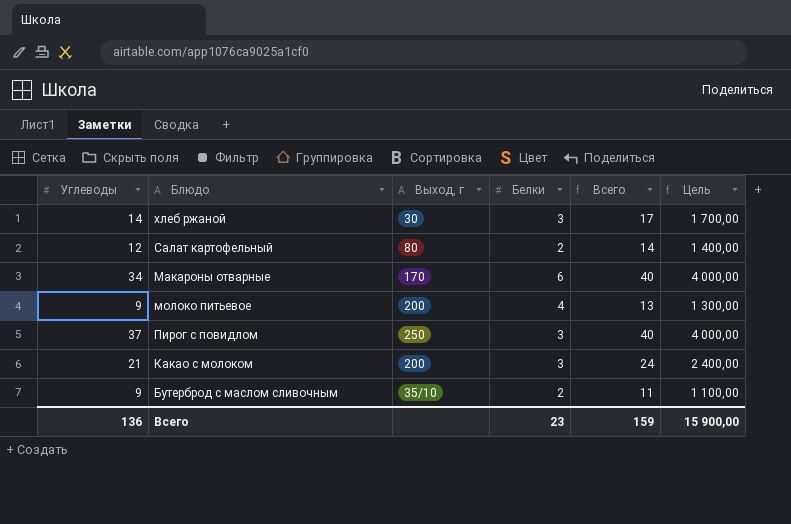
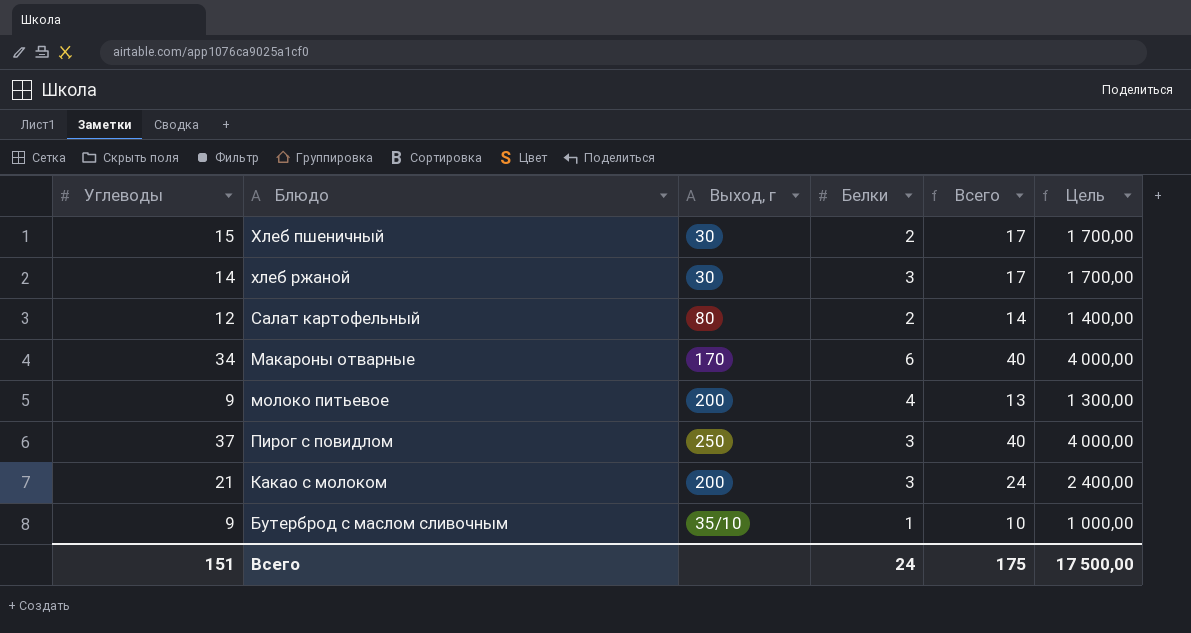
row Хлеб пшеничный: none -> 15 | 30 | 2 | 17 | 1 700,00
Бутерброд с маслом сливочным | Белки: 2 -> 1
Бутерброд с маслом сливочным | Всего: 11 -> 10
Бутерброд с маслом сливочным | Цель: 1 100,00 -> 1 000,00
Всего | Углеводы: 136 -> 151
Всего | Белки: 23 -> 24
Всего | Всего: 159 -> 175
Всего | Цель: 15 900,00 -> 17 500,00

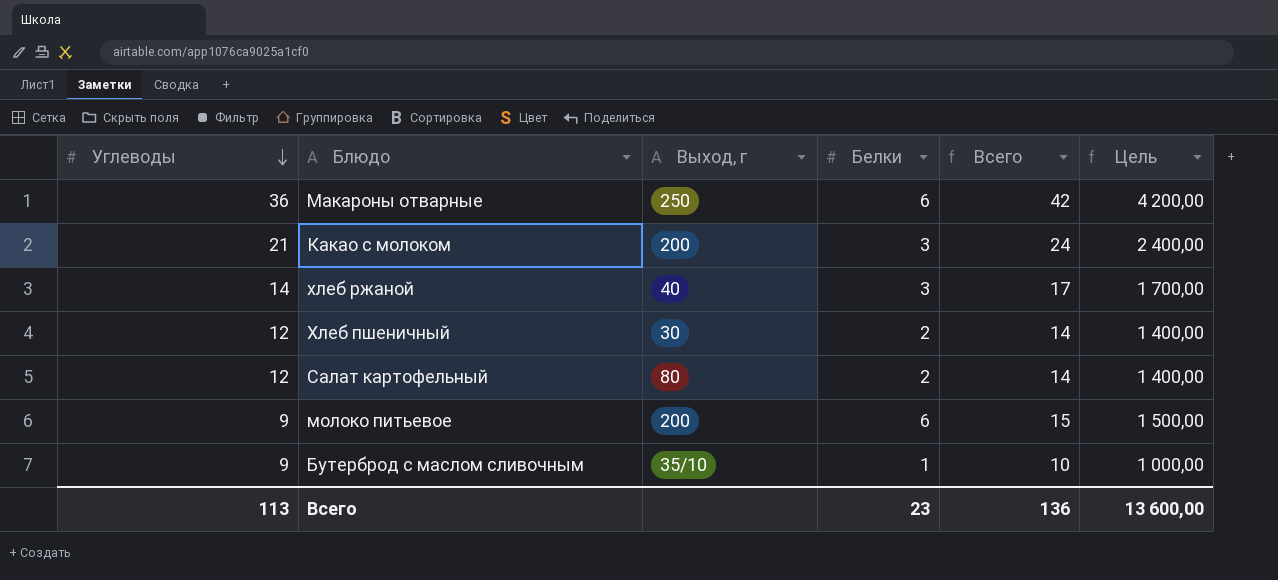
row order: none -> Углеводы descending
row Пирог с повидлом: 37 | 250 | 3 | 40 | 4 000,00 -> none
Макароны отварные | Углеводы: 34 -> 36
Макароны отварные | Выход, г: 170 -> 250
Макароны отварные | Всего: 40 -> 42
Макароны отварные | Цель: 4 000,00 -> 4 200,00
хлеб ржаной | Выход, г: 30 -> 40
Хлеб пшеничный | Углеводы: 15 -> 12
Хлеб пшеничный | Всего: 17 -> 14
Хлеб пшеничный | Цель: 1 700,00 -> 1 400,00
молоко питьевое | Белки: 4 -> 6
молоко питьевое | Всего: 13 -> 15
молоко питьевое | Цель: 1 300,00 -> 1 500,00
Всего | Углеводы: 151 -> 113
Всего | Белки: 24 -> 23
Всего | Всего: 175 -> 136
Всего | Цель: 17 500,00 -> 13 600,00

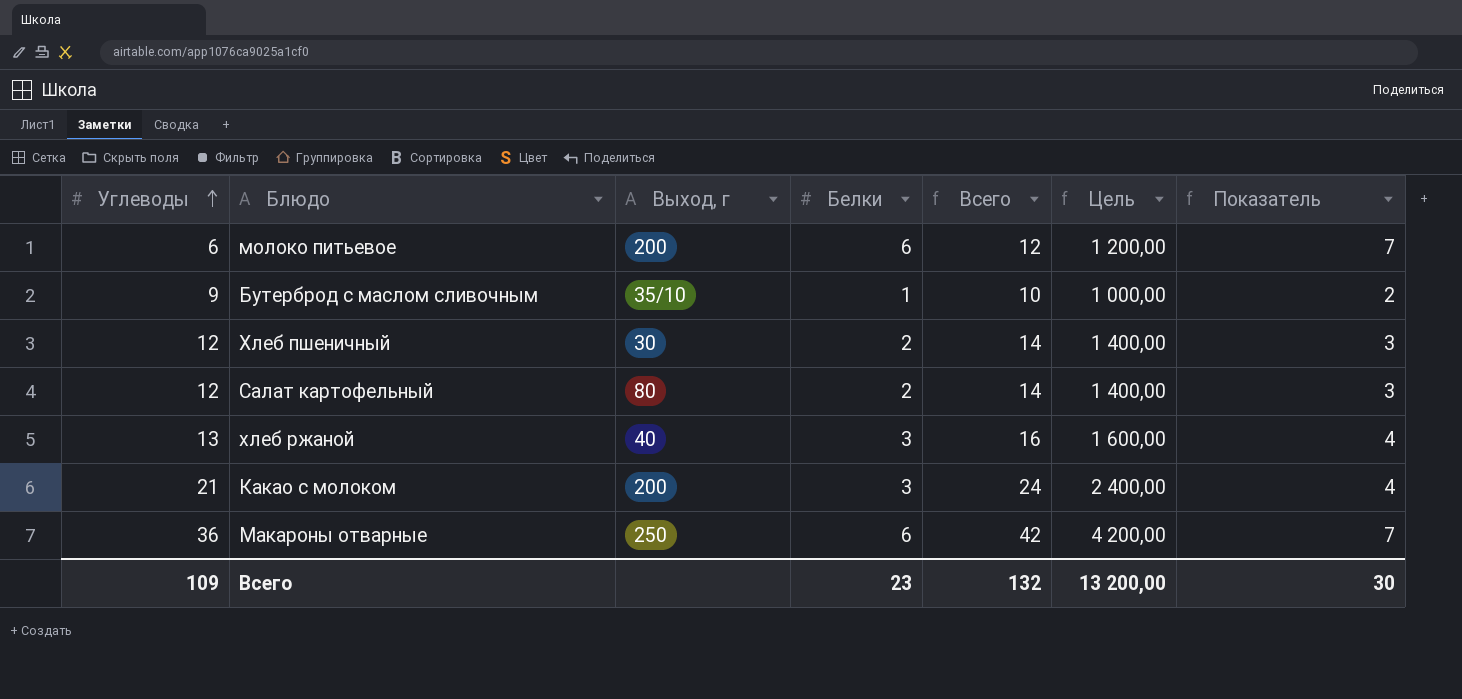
row order: Углеводы descending -> Углеводы ascending
column Показатель | formula: none -> [Белки] + 1
молоко питьевое | Углеводы: 9 -> 6
молоко питьевое | Всего: 15 -> 12
молоко питьевое | Цель: 1 500,00 -> 1 200,00
хлеб ржаной | Углеводы: 14 -> 13
хлеб ржаной | Всего: 17 -> 16
хлеб ржаной | Цель: 1 700,00 -> 1 600,00
Всего | Углеводы: 113 -> 109
Всего | Всего: 136 -> 132
Всего | Цель: 13 600,00 -> 13 200,00

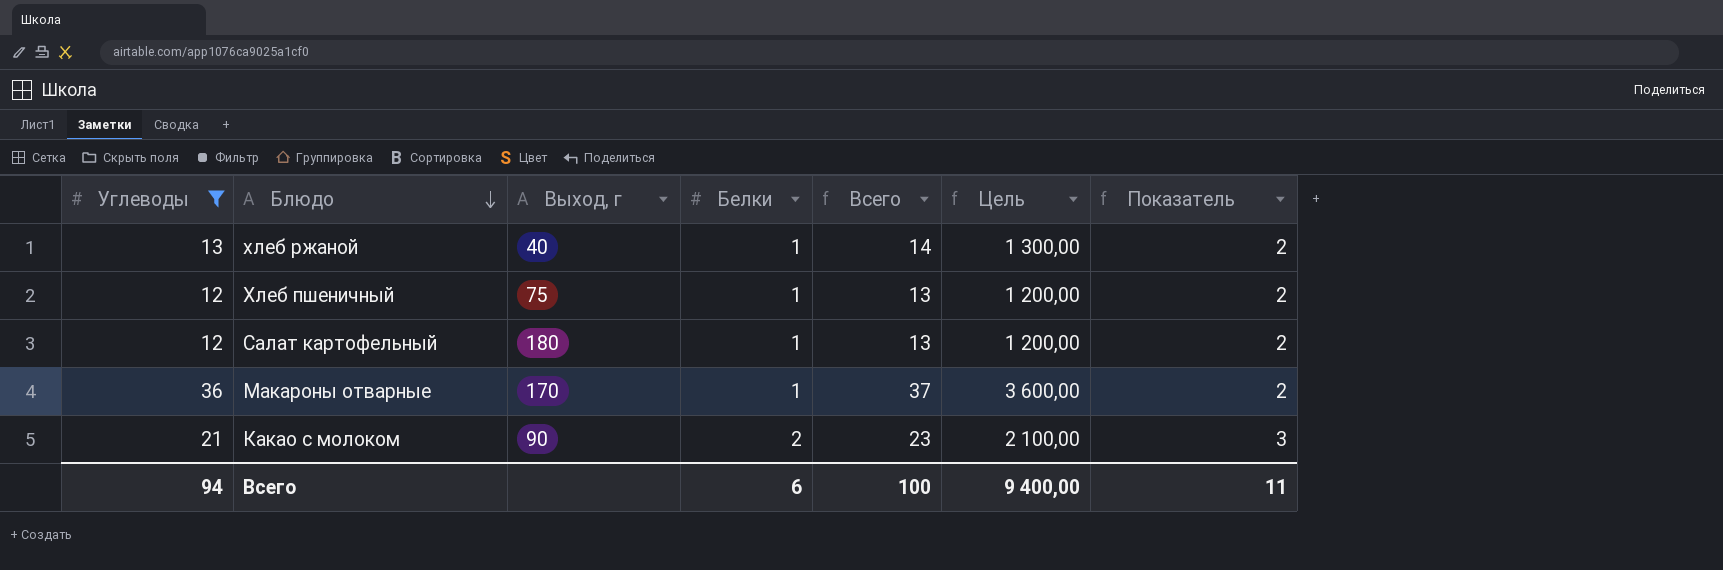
filter: none -> Углеводы >= 12
row order: Углеводы ascending -> Блюдо descending
column Цель | formula: [Всего] * 100 -> [Углеводы] * 100
хлеб ржаной | Белки: 3 -> 1
хлеб ржаной | Всего: 16 -> 14
хлеб ржаной | Показатель: 4 -> 2
Хлеб пшеничный | Выход, г: 30 -> 75
Хлеб пшеничный | Белки: 2 -> 1
Хлеб пшеничный | Всего: 14 -> 13
Хлеб пшеничный | Показатель: 3 -> 2
Салат картофельный | Выход, г: 80 -> 180
Салат картофельный | Белки: 2 -> 1
Салат картофельный | Всего: 14 -> 13
Салат картофельный | Показатель: 3 -> 2
Макароны отварные | Выход, г: 250 -> 170
Макароны отварные | Белки: 6 -> 1
Макароны отварные | Всего: 42 -> 37
Макароны отварные | Показатель: 7 -> 2
Какао с молоком | Выход, г: 200 -> 90
Какао с молоком | Белки: 3 -> 2
Какао с молоком | Всего: 24 -> 23
Какао с молоком | Показатель: 4 -> 3
Всего | Углеводы: 109 -> 94
Всего | Белки: 23 -> 6
Всего | Всего: 132 -> 100
Всего | Цель: 13 200,00 -> 9 400,00
Всего | Показатель: 30 -> 11

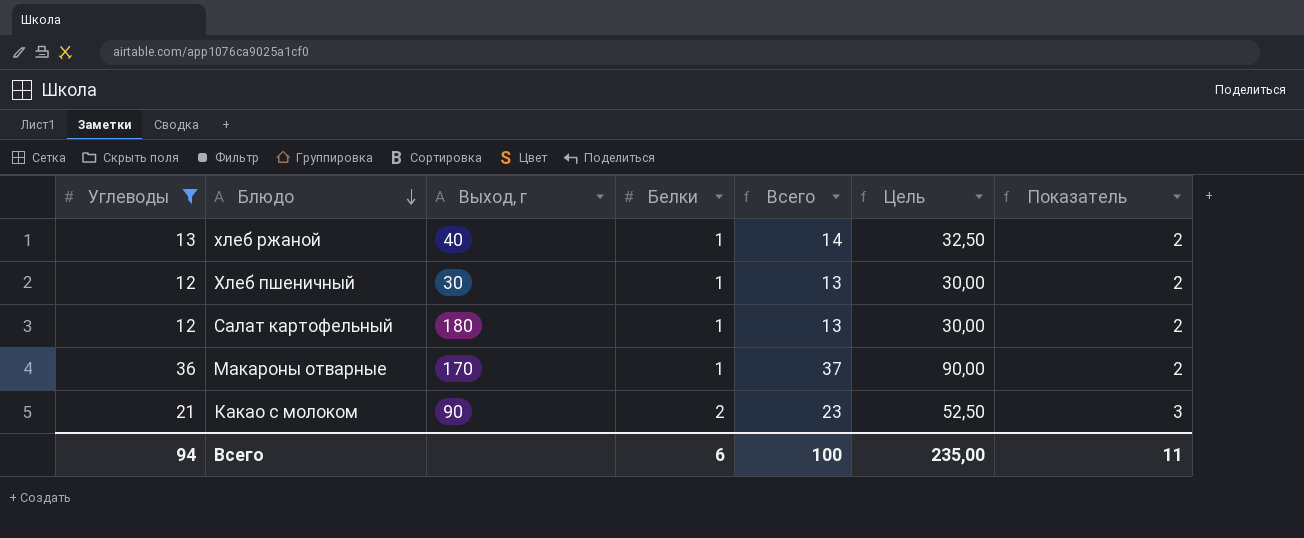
column Цель | formula: [Углеводы] * 100 -> [Углеводы] * 2,5
Хлеб пшеничный | Выход, г: 75 -> 30
Всего | Цель: 9 400,00 -> 235,00

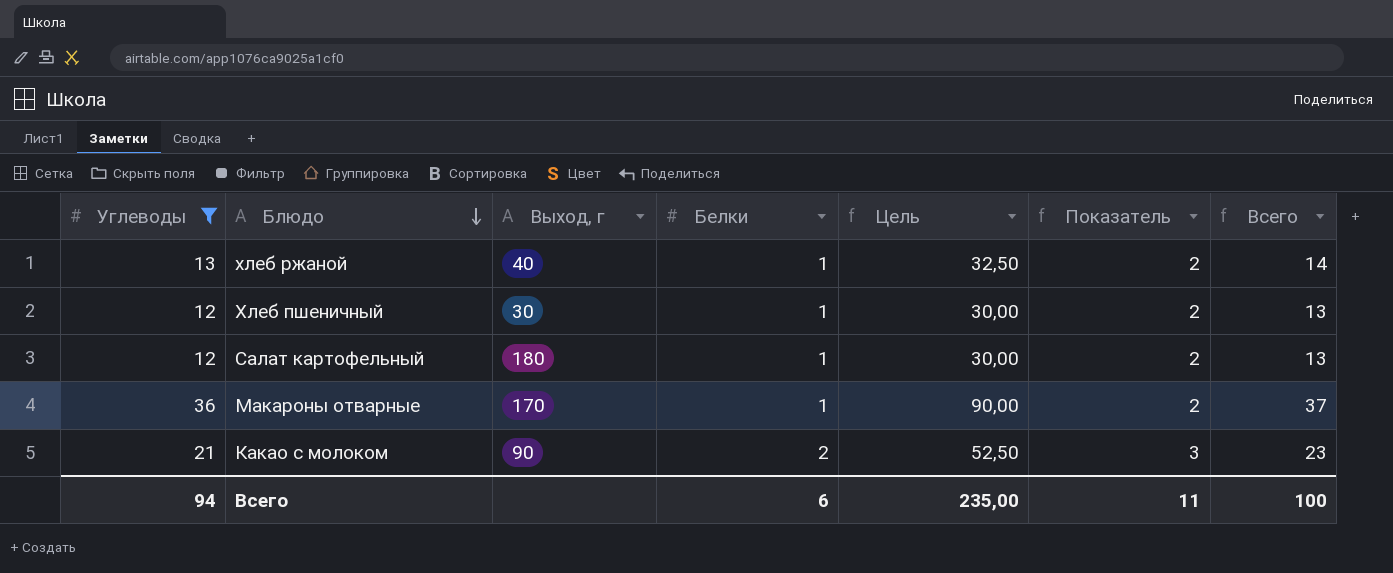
column Всего | position: 5 -> 7

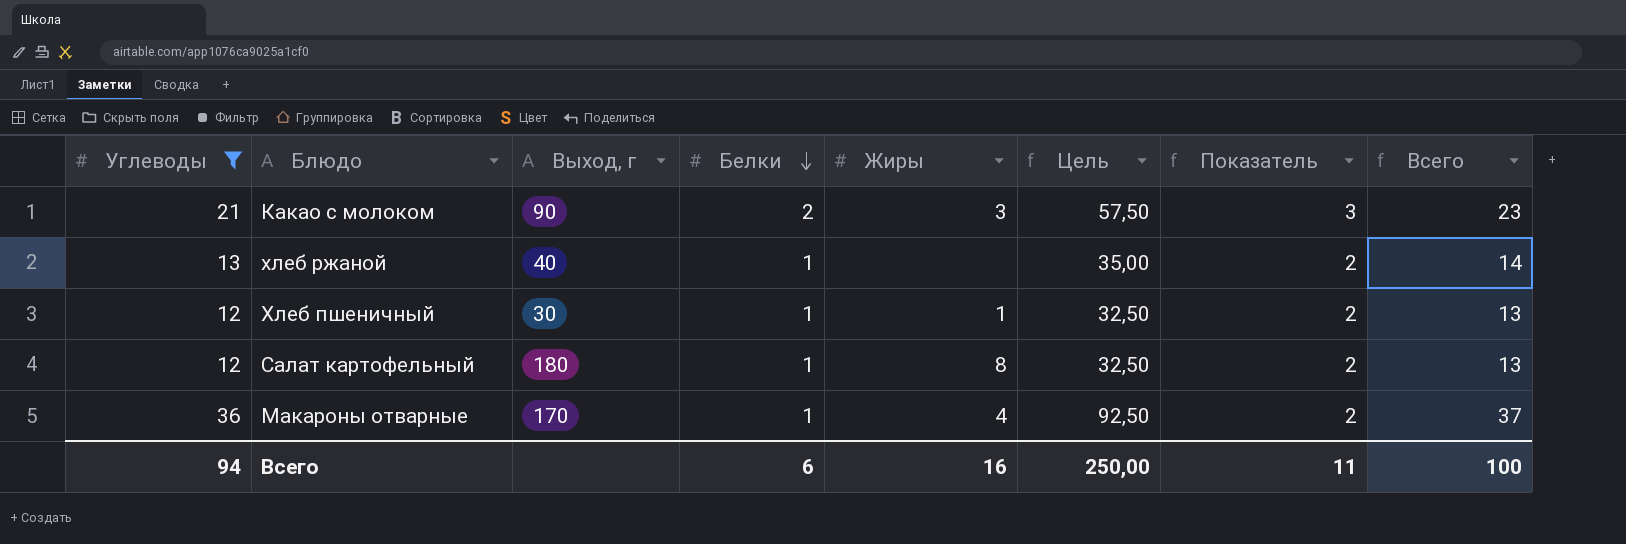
row order: Блюдо descending -> Белки descending
column Жиры | position: none -> 5
column Цель | formula: [Углеводы] * 2,5 -> [Всего] * 2,5
Всего | Цель: 235,00 -> 250,00

